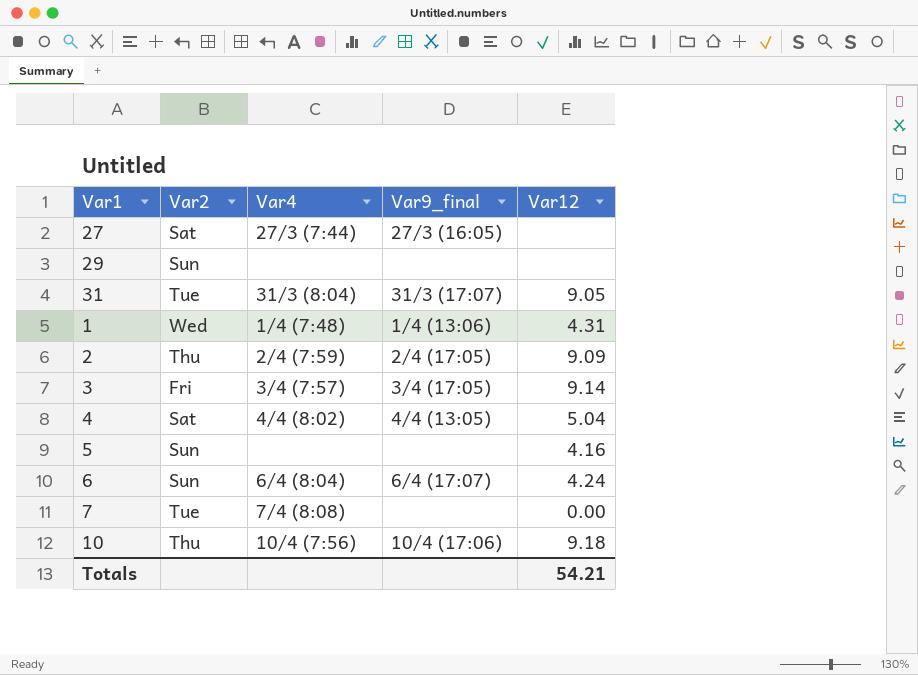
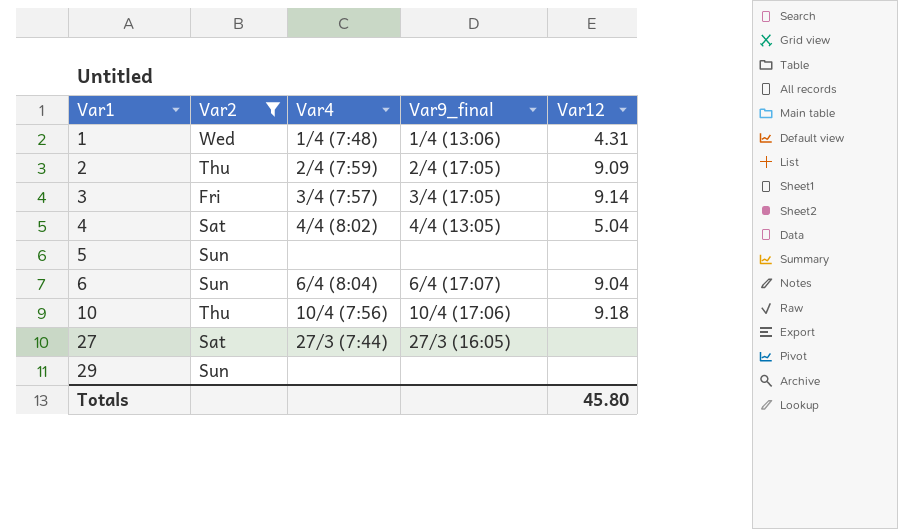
filter: none -> Var2 != Tue
row order: none -> Var1 ascending
5 | Var12: 4.16 -> none
6 | Var12: 4.24 -> 9.04
Totals | Var12: 54.21 -> 45.80

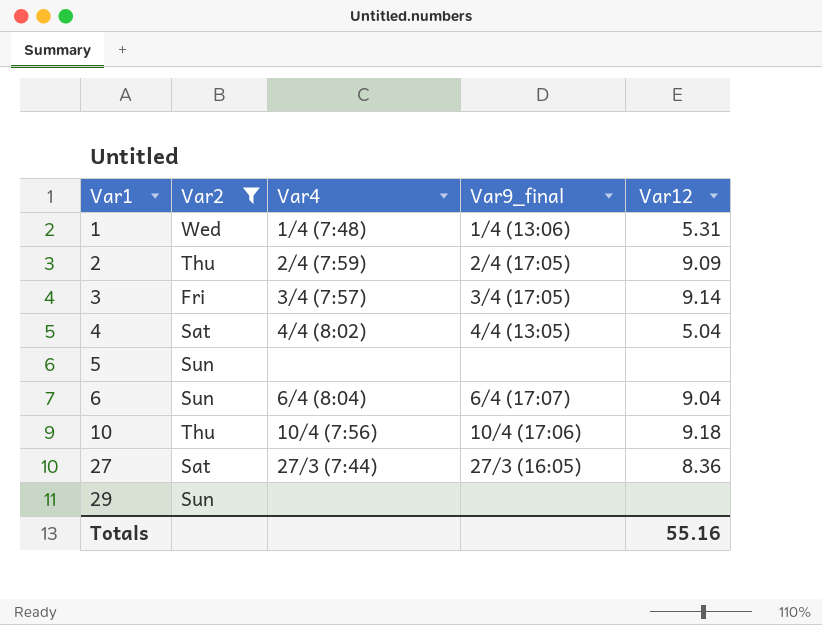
1 | Var12: 4.31 -> 5.31
27 | Var12: none -> 8.36
Totals | Var12: 45.80 -> 55.16

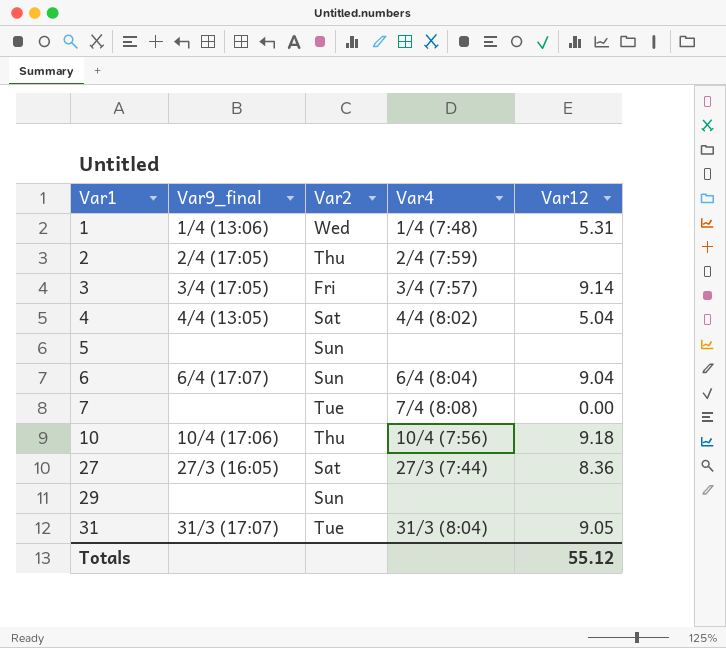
filter: Var2 != Tue -> none
column Var9_final | position: 4 -> 2
2 | Var12: 9.09 -> none
Totals | Var12: 55.16 -> 55.12

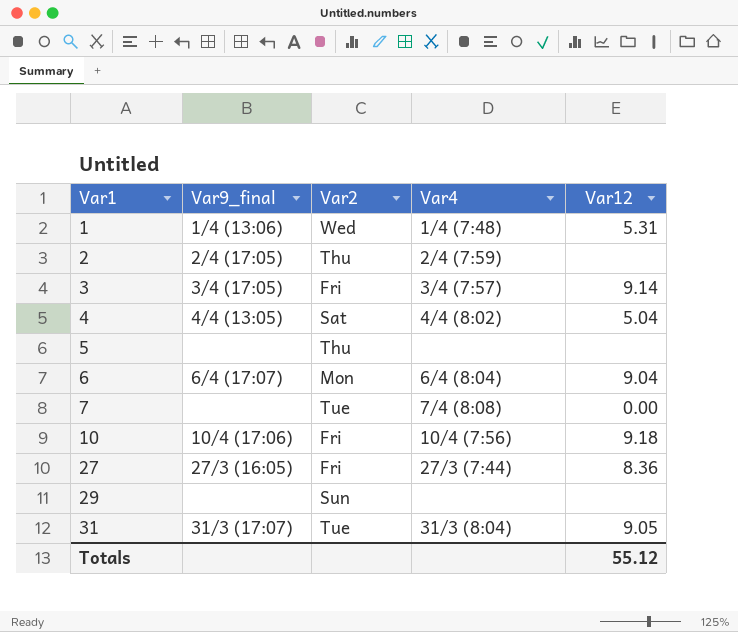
5 | Var2: Sun -> Thu
6 | Var2: Sun -> Mon
10 | Var2: Thu -> Fri
27 | Var2: Sat -> Fri

